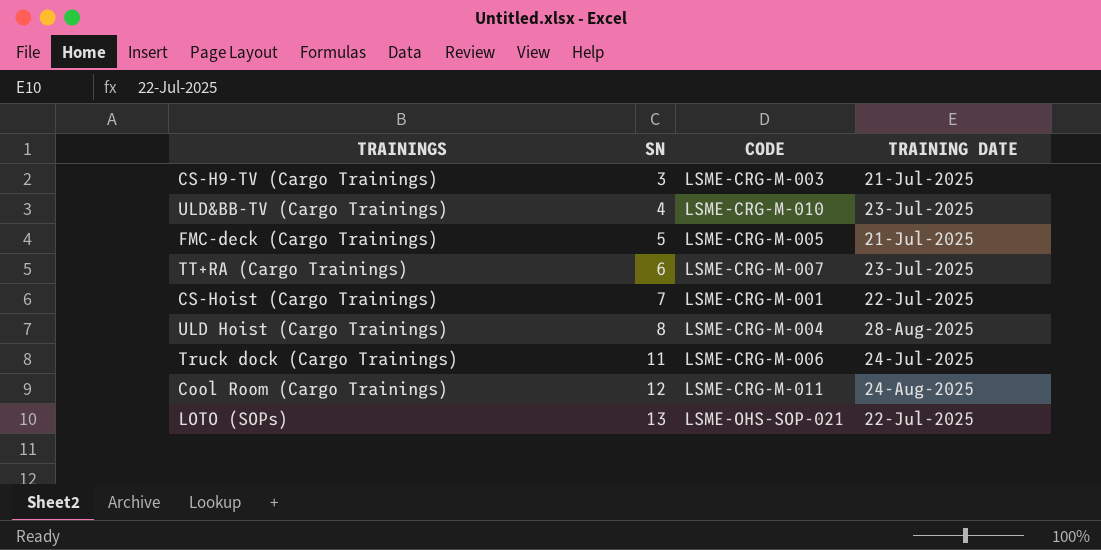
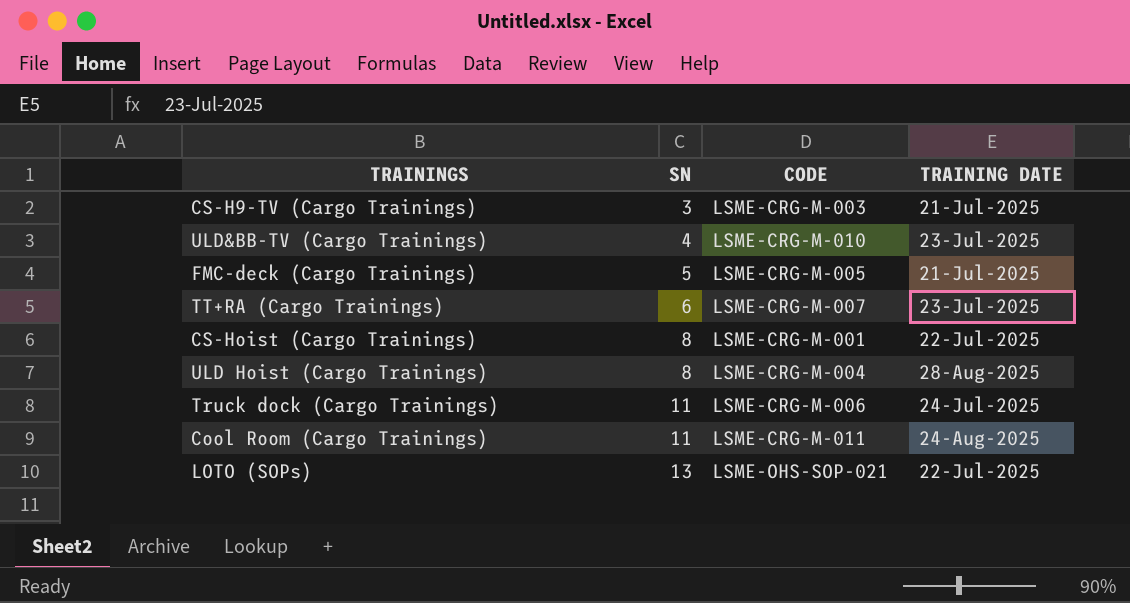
CS-Hoist (Cargo Trainings) | SN: 7 -> 8
Cool Room (Cargo Trainings) | SN: 12 -> 11

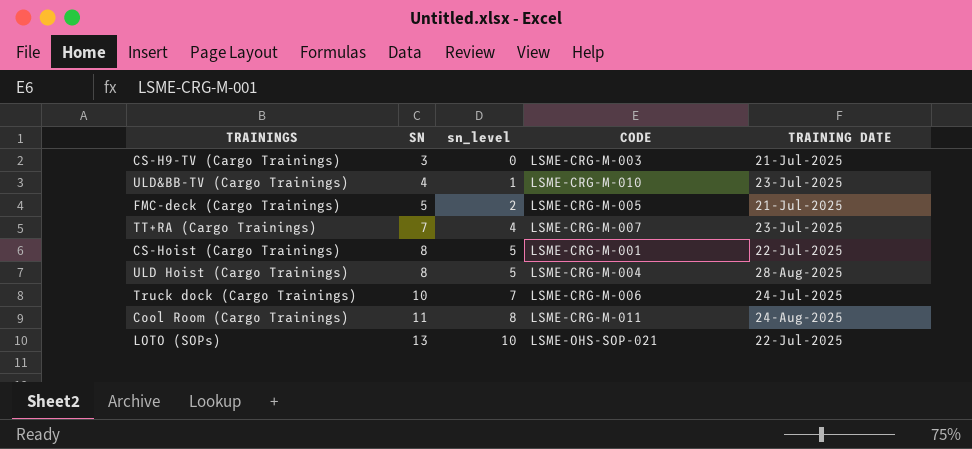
column sn_level | formula: none -> [SN] - 3
TT+RA (Cargo Trainings) | SN: 6 -> 7
Truck dock (Cargo Trainings) | SN: 11 -> 10

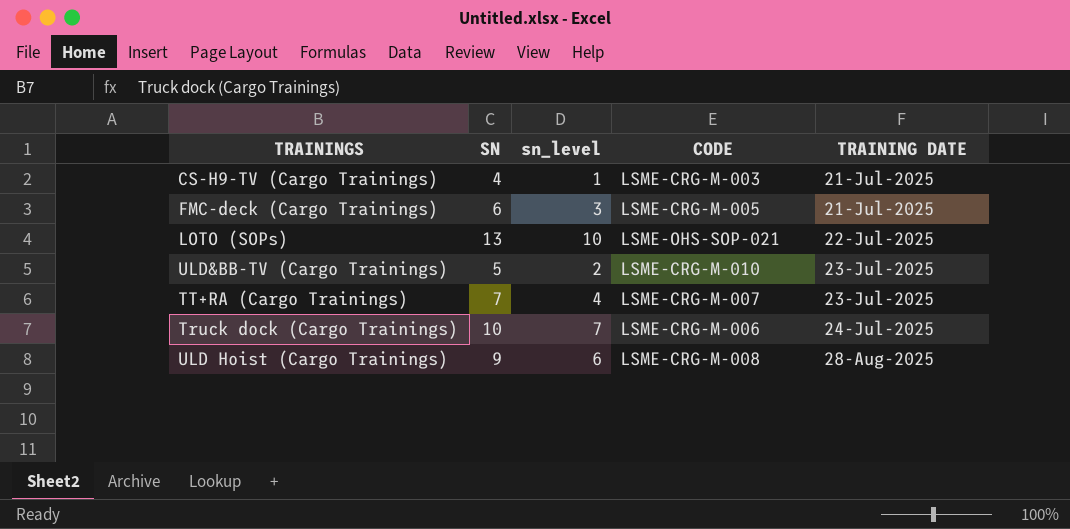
row order: SN ascending -> TRAINING DATE ascending
row CS-Hoist (Cargo Trainings): 8 | 5 | LSME-CRG-M-001 | 22-Jul-2025 -> none
row Cool Room (Cargo Trainings): 11 | 8 | LSME-CRG-M-011 | 24-Aug-2025 -> none
CS-H9-TV (Cargo Trainings) | SN: 3 -> 4
CS-H9-TV (Cargo Trainings) | sn_level: 0 -> 1
FMC-deck (Cargo Trainings) | SN: 5 -> 6
FMC-deck (Cargo Trainings) | sn_level: 2 -> 3
ULD&BB-TV (Cargo Trainings) | SN: 4 -> 5
ULD&BB-TV (Cargo Trainings) | sn_level: 1 -> 2
ULD Hoist (Cargo Trainings) | SN: 8 -> 9
ULD Hoist (Cargo Trainings) | sn_level: 5 -> 6
ULD Hoist (Cargo Trainings) | CODE: LSME-CRG-M-004 -> LSME-CRG-M-008

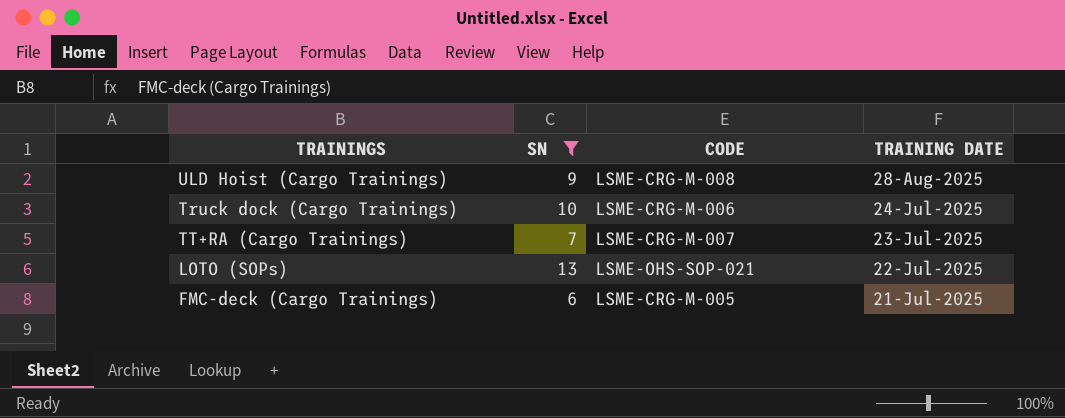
filter: none -> SN >= 6
row order: TRAINING DATE ascending -> TRAINING DATE descending
column sn_level | formula: [SN] - 3 -> none

